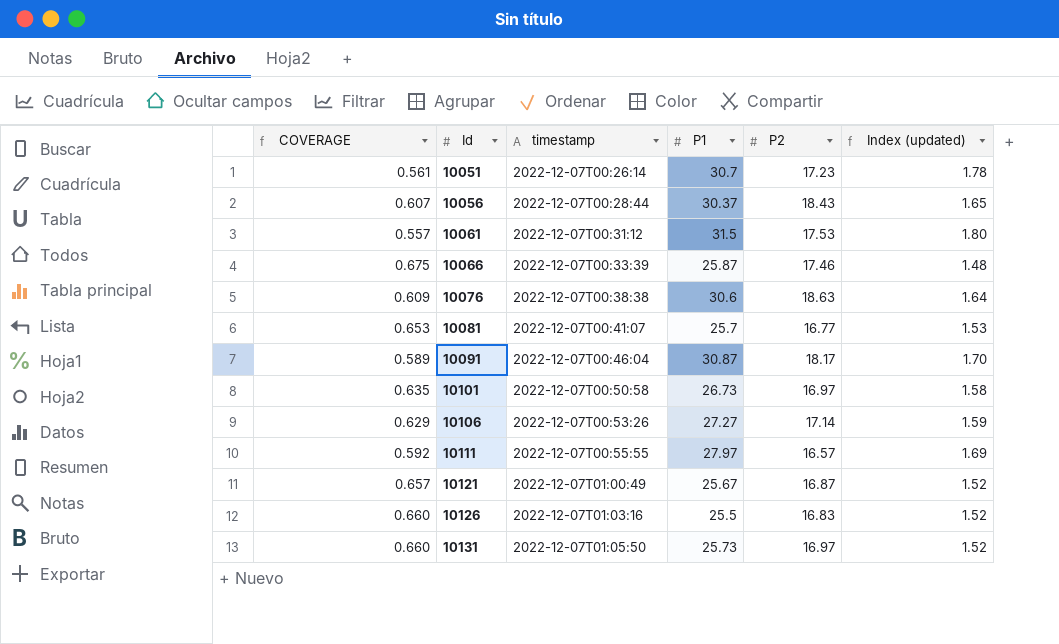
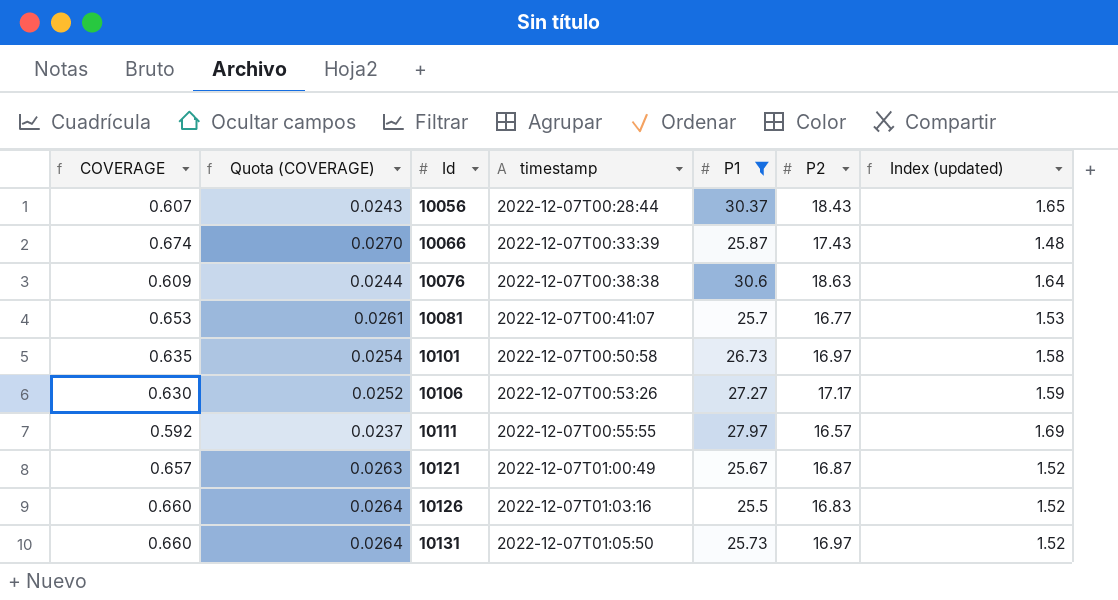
filter: none -> P1 <= 30.6
column Quota (COVERAGE) | formula: none -> [COVERAGE] * 0.04
10066 | COVERAGE: 0.675 -> 0.674
10066 | P2: 17.46 -> 17.43
10106 | COVERAGE: 0.629 -> 0.630
10106 | P2: 17.14 -> 17.17

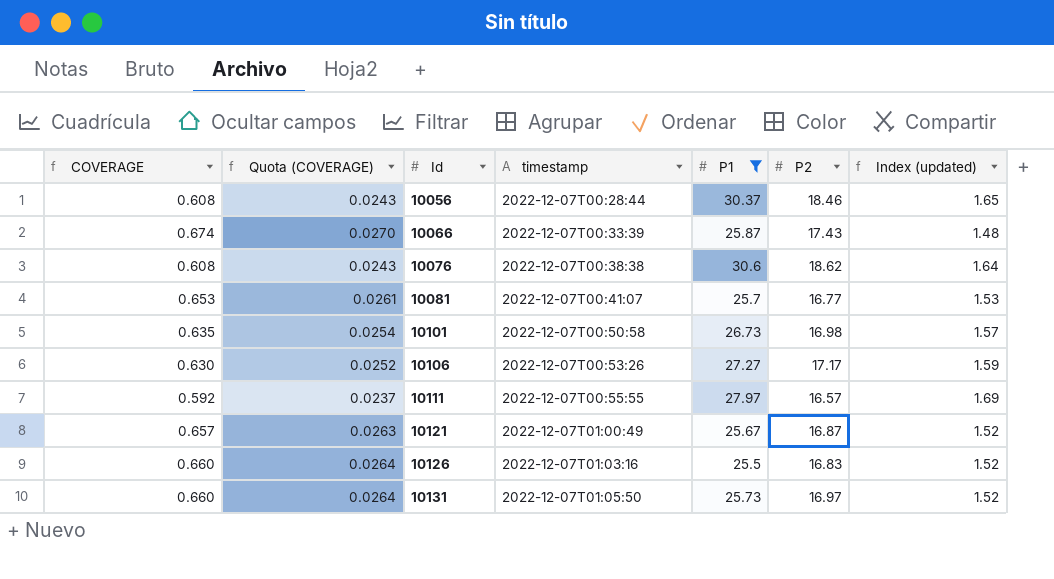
10056 | COVERAGE: 0.607 -> 0.608
10056 | P2: 18.43 -> 18.46
10076 | COVERAGE: 0.609 -> 0.608
10076 | Quota (COVERAGE): 0.0244 -> 0.0243
10076 | P2: 18.63 -> 18.62
10101 | P2: 16.97 -> 16.98
10101 | Index (updated): 1.58 -> 1.57

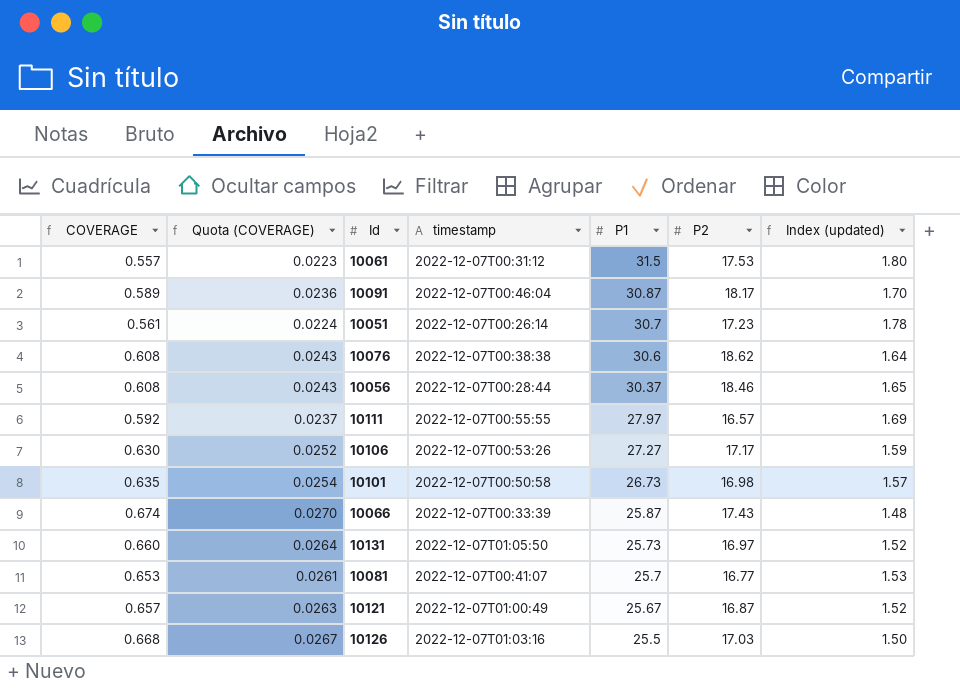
filter: P1 <= 30.6 -> none
row order: Id ascending -> P1 descending
10126 | COVERAGE: 0.660 -> 0.668
10126 | Quota (COVERAGE): 0.0264 -> 0.0267
10126 | P2: 16.83 -> 17.03
10126 | Index (updated): 1.52 -> 1.50

